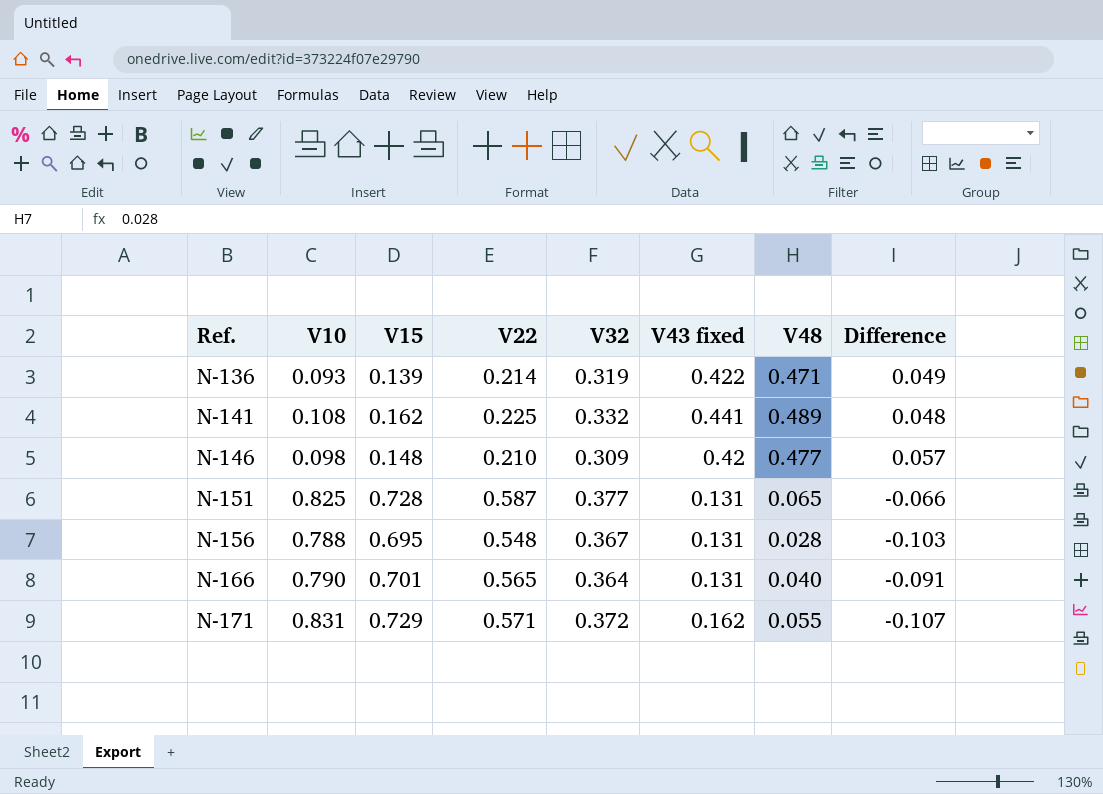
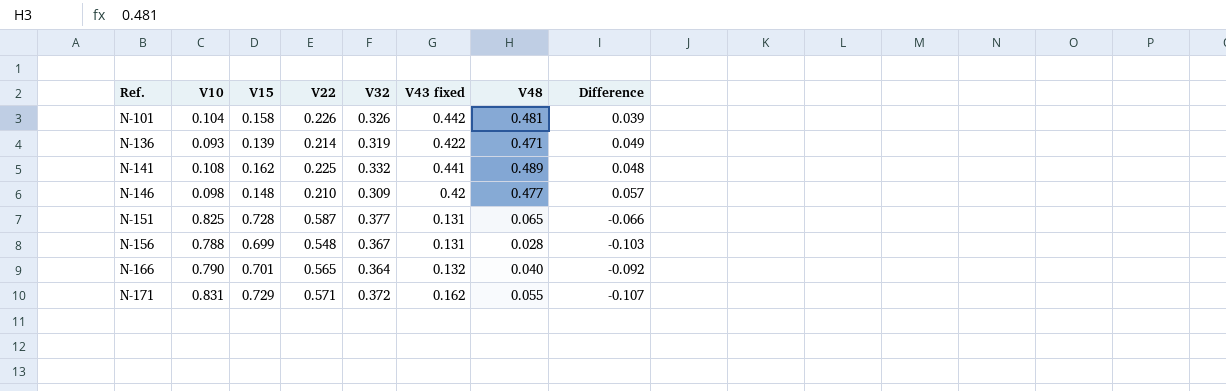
row N-101: none -> 0.104 | 0.158 | 0.226 | 0.326 | 0.442 | 0.481 | 0.039
N-156 | V15: 0.695 -> 0.699
N-166 | V43 fixed: 0.131 -> 0.132
N-166 | Difference: -0.091 -> -0.092

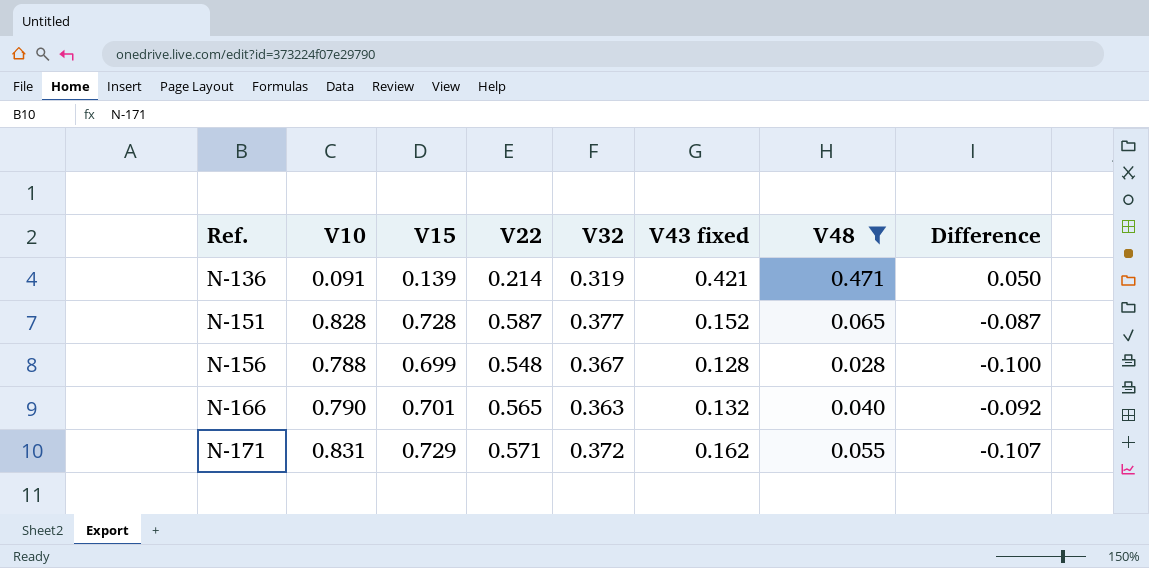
filter: none -> V48 <= 0.471
N-136 | V10: 0.093 -> 0.091
N-136 | V43 fixed: 0.422 -> 0.421
N-136 | Difference: 0.049 -> 0.050
N-151 | V10: 0.825 -> 0.828
N-151 | V43 fixed: 0.131 -> 0.152
N-151 | Difference: -0.066 -> -0.087
N-156 | V43 fixed: 0.131 -> 0.128
N-156 | Difference: -0.103 -> -0.100
N-166 | V32: 0.364 -> 0.363

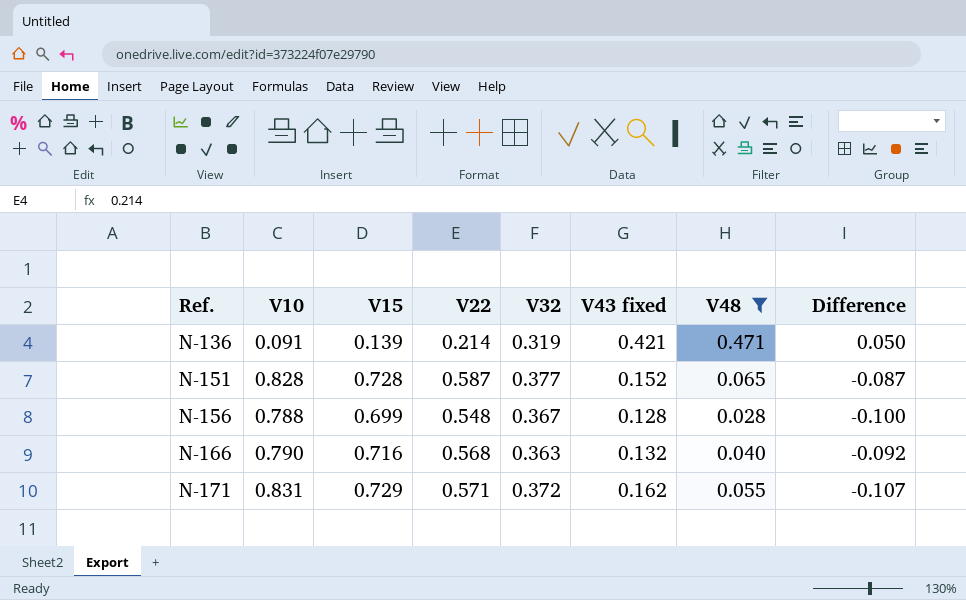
N-166 | V15: 0.701 -> 0.716
N-166 | V22: 0.565 -> 0.568

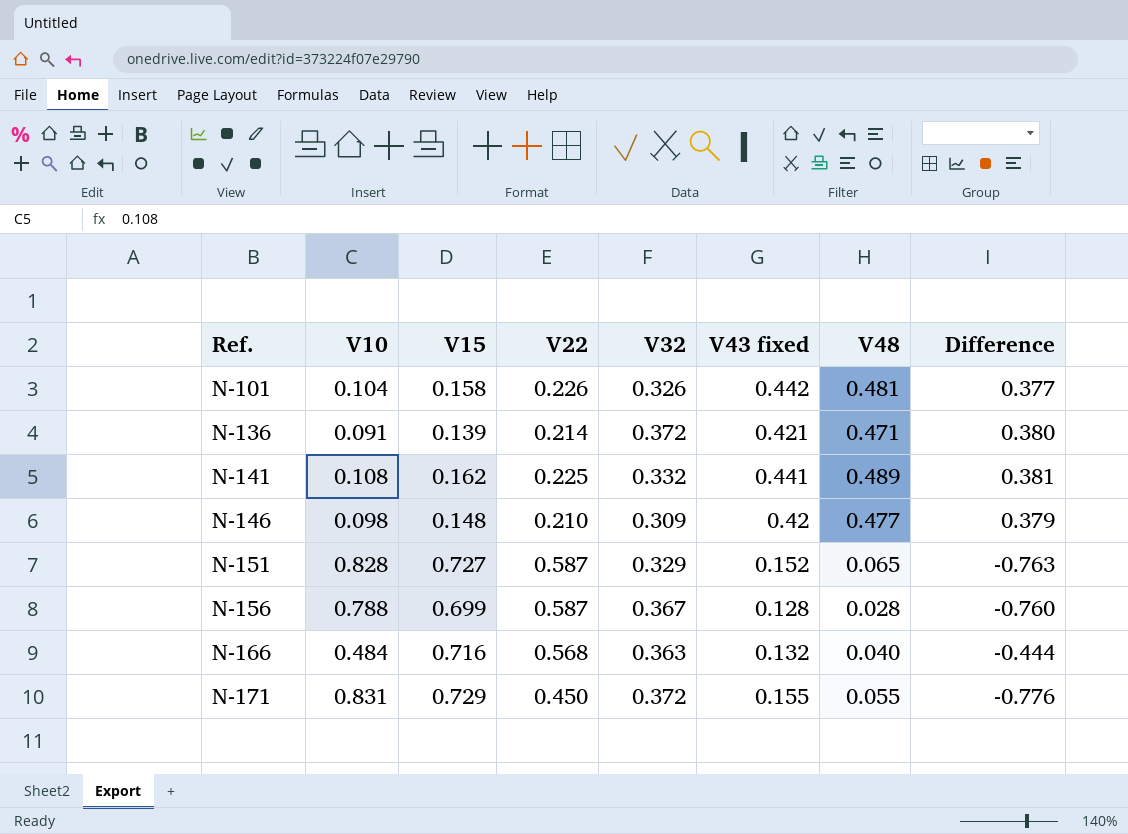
filter: V48 <= 0.471 -> none
column Difference | formula: [V48] - [V43 fixed] -> [V48] - [V10]
N-136 | V32: 0.319 -> 0.372
N-151 | V15: 0.728 -> 0.727
N-151 | V32: 0.377 -> 0.329
N-156 | V22: 0.548 -> 0.587
N-166 | V10: 0.790 -> 0.484
N-171 | V22: 0.571 -> 0.450
N-171 | V43 fixed: 0.162 -> 0.155

